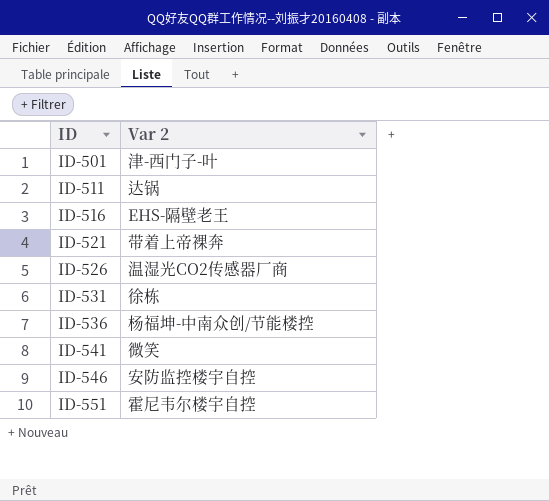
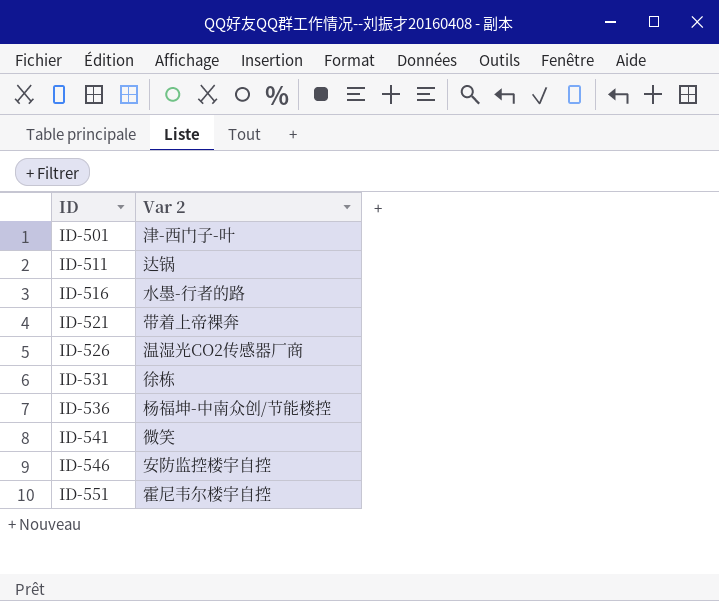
ID-516 | Var 2: EHS-隔壁老王 -> 水墨-行者的路

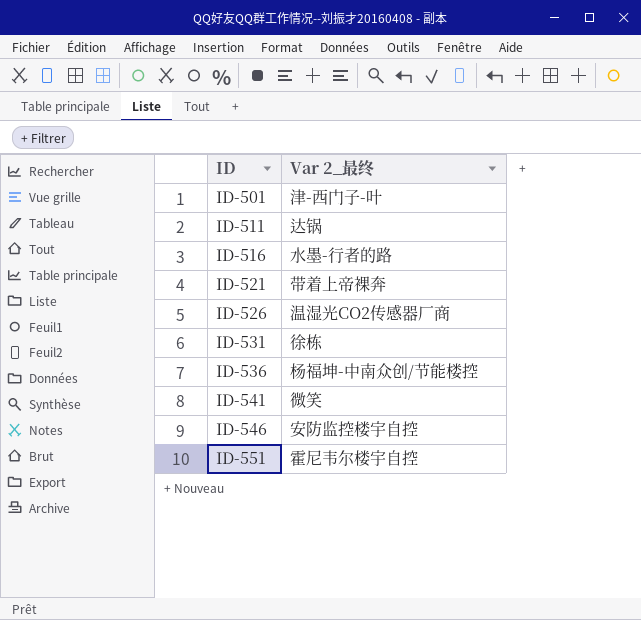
column name: Var 2 -> Var 2_最终

